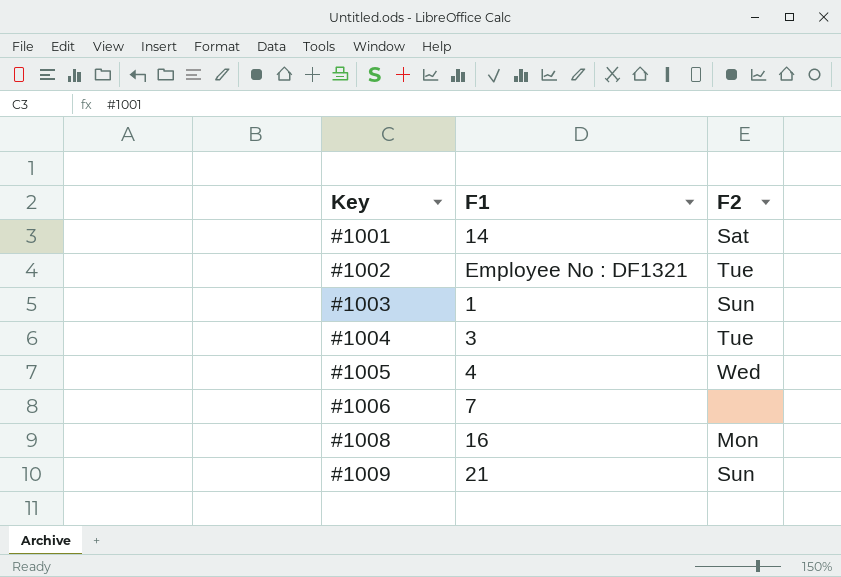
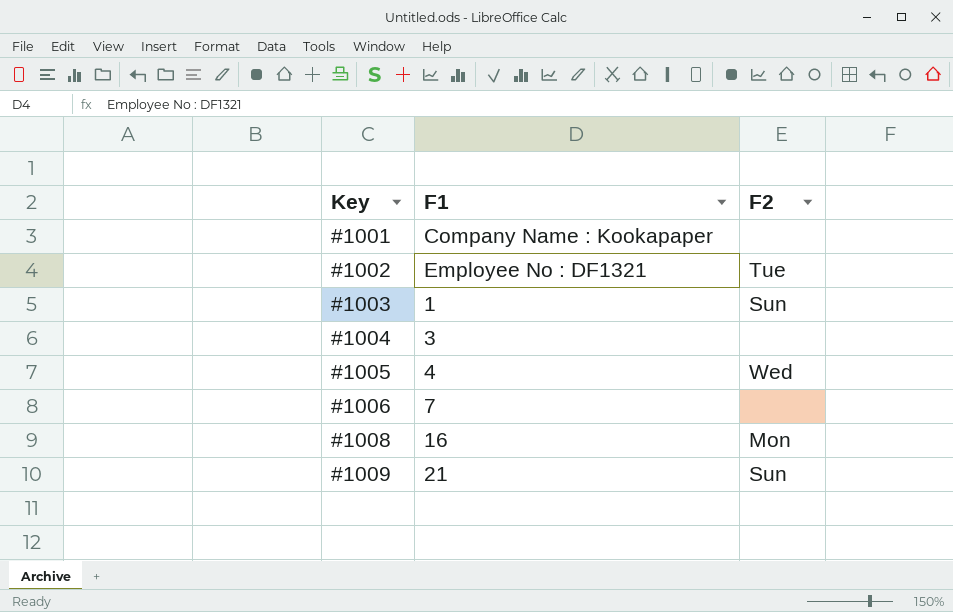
#1001 | F1: 14 -> Company Name : Kookapaper
#1001 | F2: Sat -> none
#1004 | F2: Tue -> none

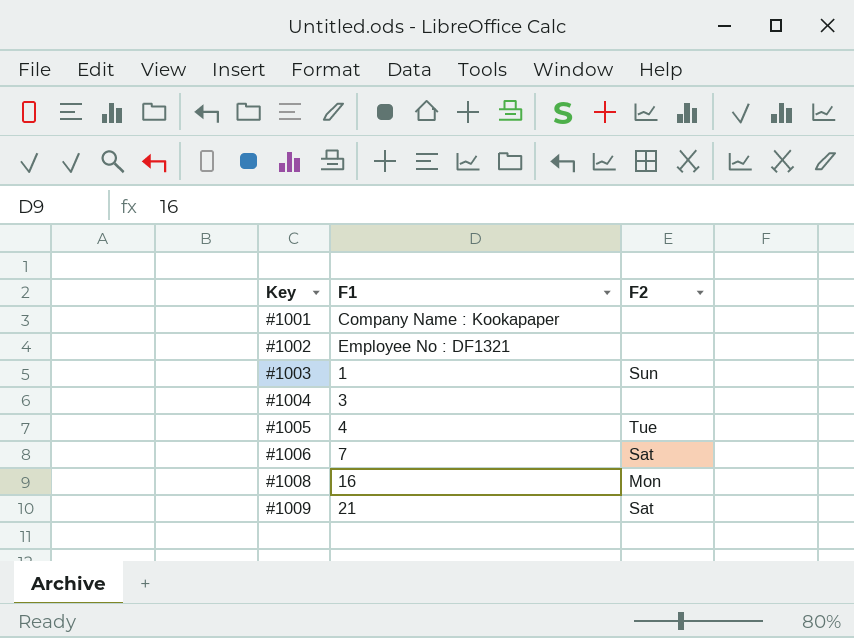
#1002 | F2: Tue -> none
#1005 | F2: Wed -> Tue
#1006 | F2: none -> Sat
#1009 | F2: Sun -> Sat

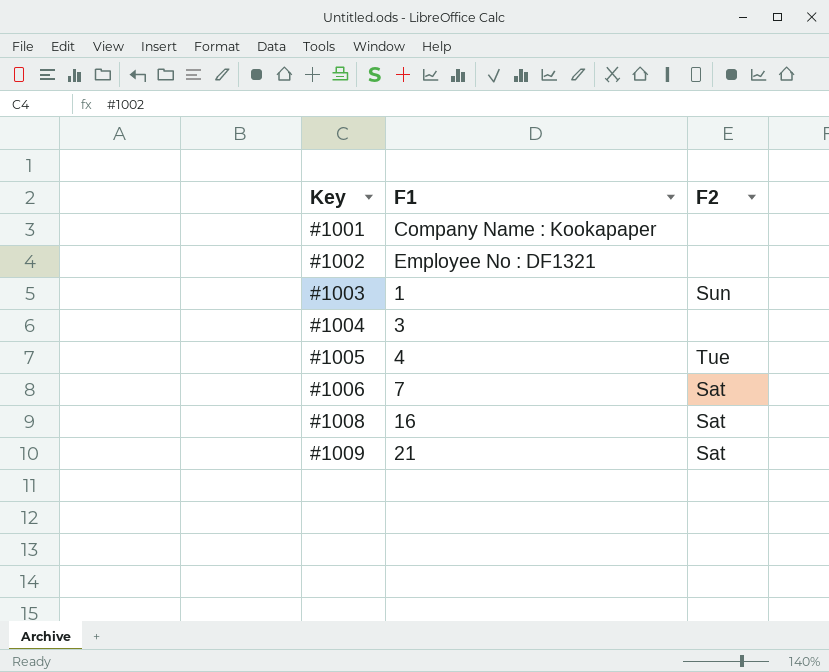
#1008 | F2: Mon -> Sat

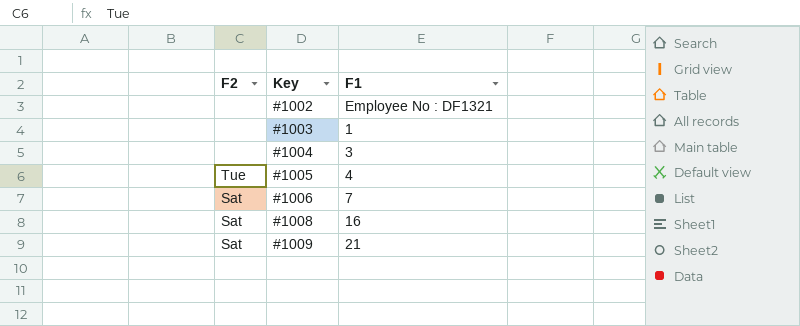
column F2 | position: 3 -> 1
row #1001: Company Name : Kookapaper | none -> none
#1003 | F2: Sun -> none

